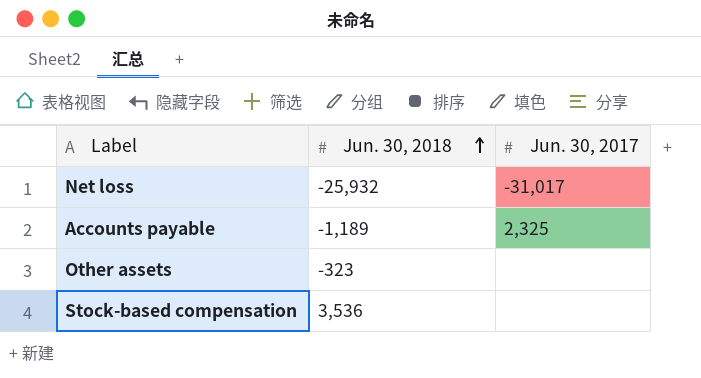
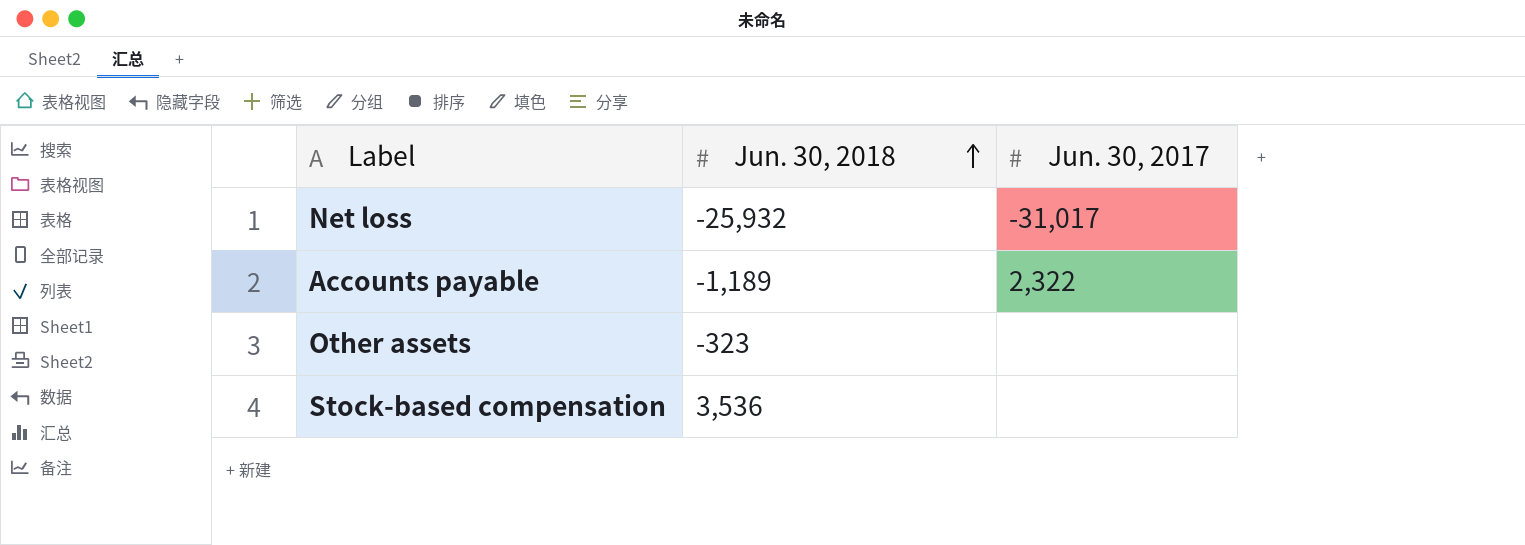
Accounts payable | Jun. 30, 2017: 2,325 -> 2,322

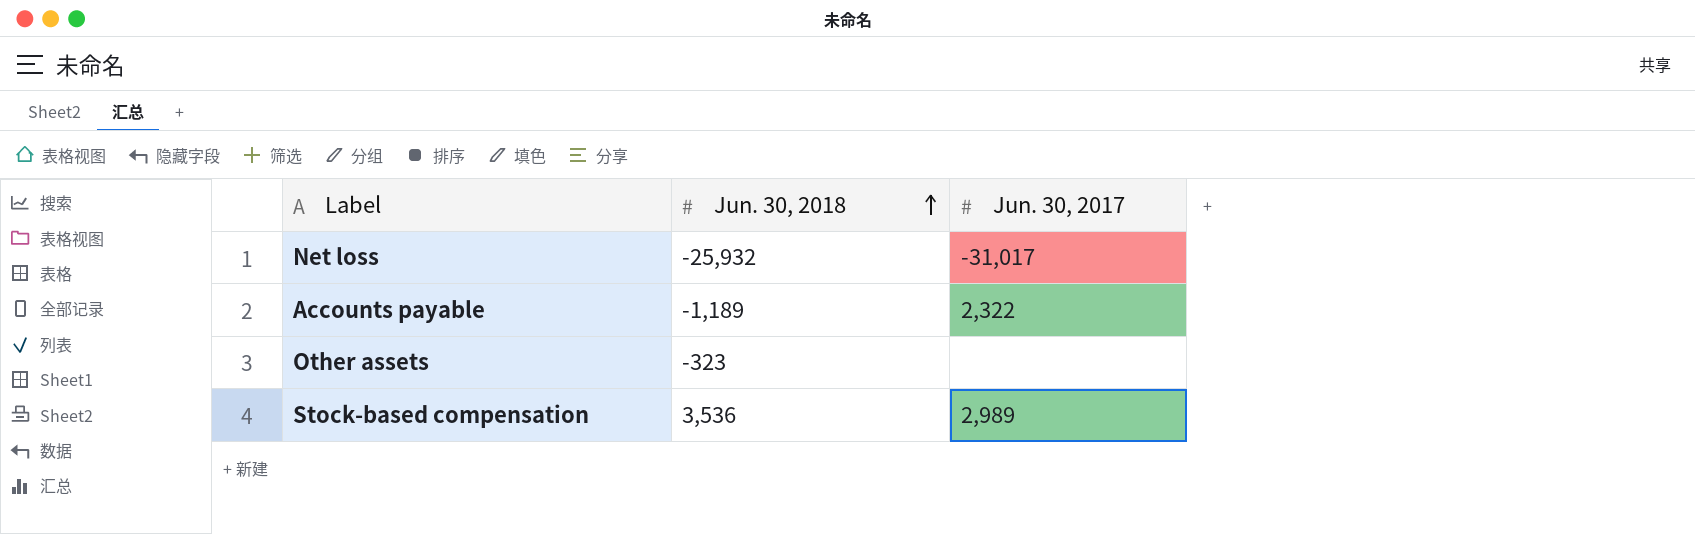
Stock-based compensation | Jun. 30, 2017: none -> 2,989

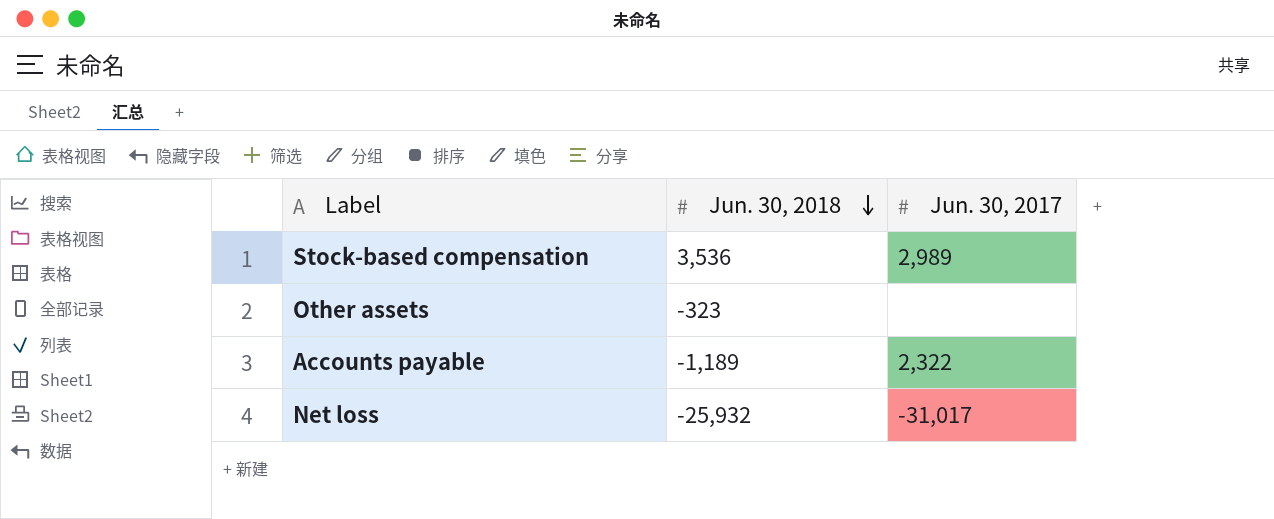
row order: Jun. 30, 2018 ascending -> Jun. 30, 2018 descending

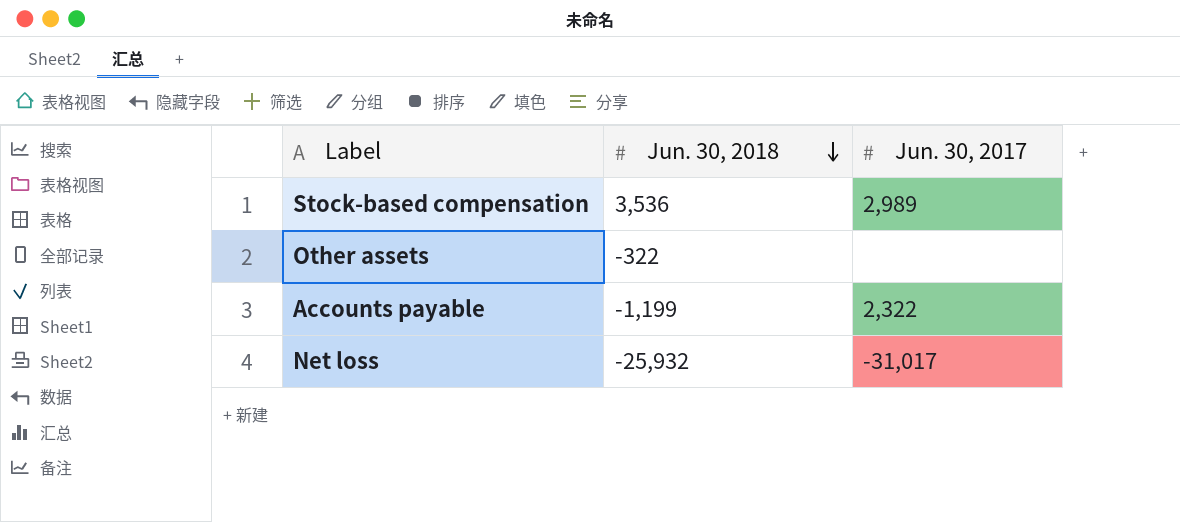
Other assets | Jun. 30, 2018: -323 -> -322
Accounts payable | Jun. 30, 2018: -1,189 -> -1,199

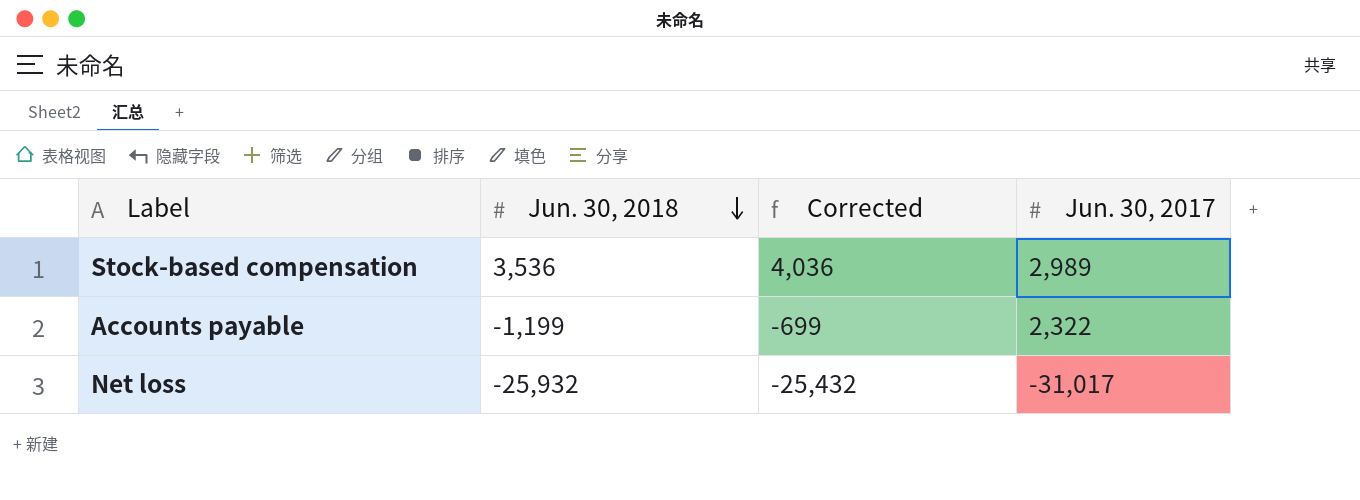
column Corrected | formula: none -> [Jun. 30, 2018] + 500
row Other assets: -322 | none -> none

